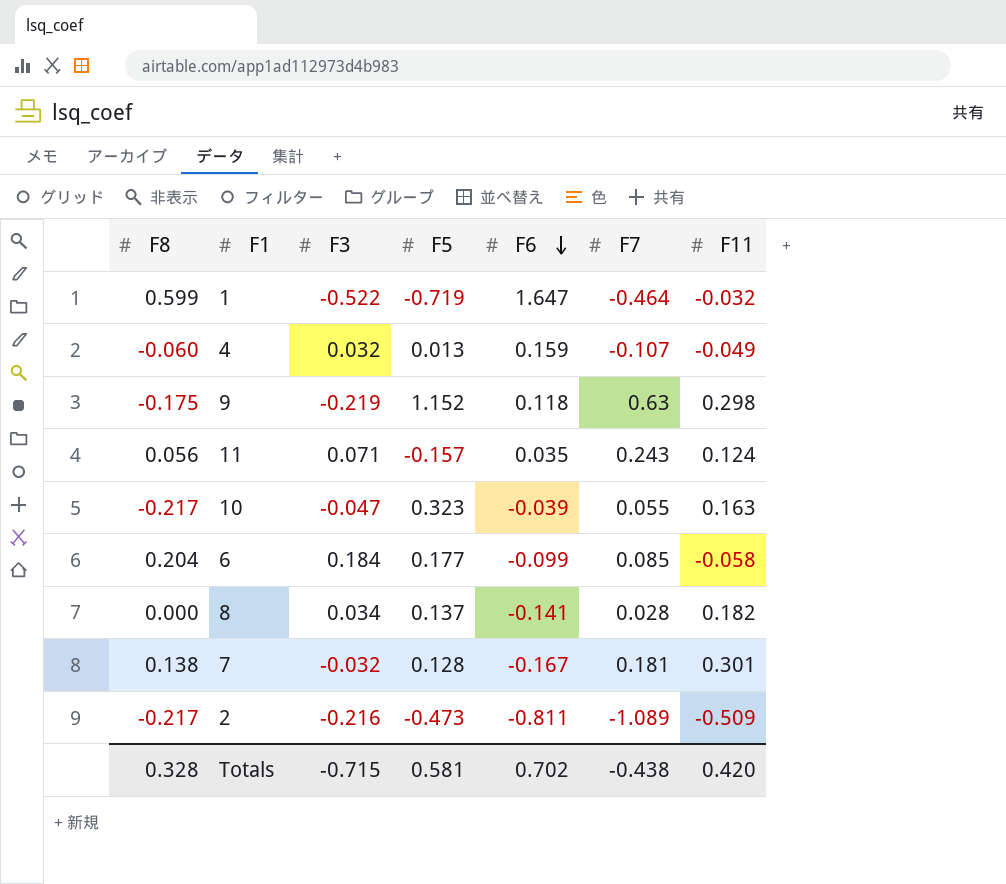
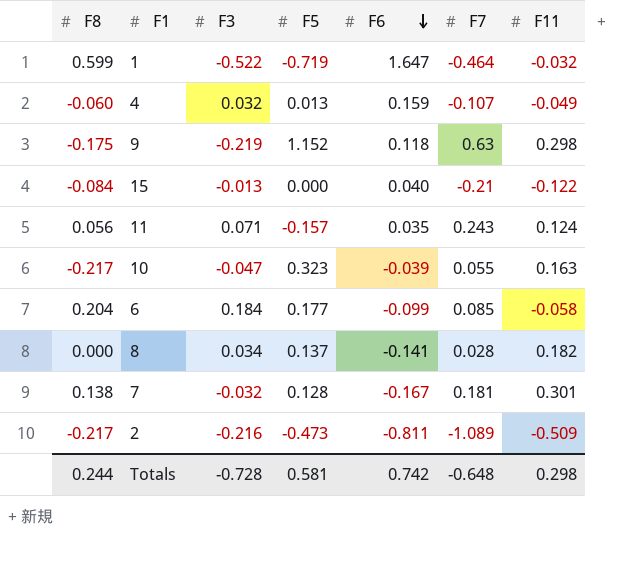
row 15: none -> -0.084 | -0.013 | 0.000 | 0.040 | -0.21 | -0.122
Totals | F8: 0.328 -> 0.244
Totals | F3: -0.715 -> -0.728
Totals | F6: 0.702 -> 0.742
Totals | F7: -0.438 -> -0.648
Totals | F11: 0.420 -> 0.298

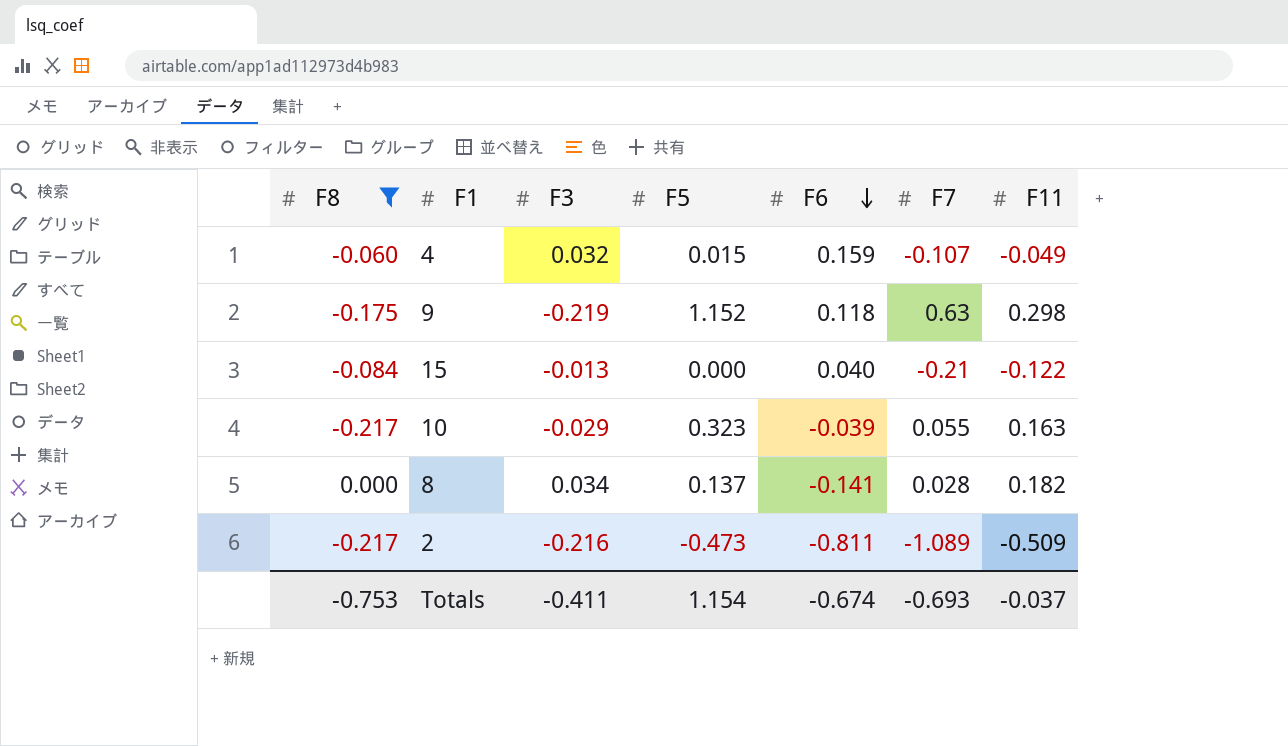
filter: none -> F8 <= 0.000
4 | F5: 0.013 -> 0.015
10 | F3: -0.047 -> -0.029
Totals | F8: 0.244 -> -0.753
Totals | F3: -0.728 -> -0.411
Totals | F5: 0.581 -> 1.154
Totals | F6: 0.742 -> -0.674
Totals | F7: -0.648 -> -0.693
Totals | F11: 0.298 -> -0.037

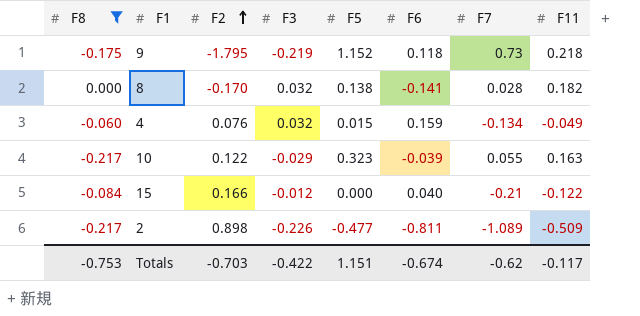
row order: F6 descending -> F2 ascending
column F2 | position: none -> 3
9 | F7: 0.63 -> 0.73
9 | F11: 0.298 -> 0.218
8 | F3: 0.034 -> 0.032
8 | F5: 0.137 -> 0.138
4 | F7: -0.107 -> -0.134
15 | F3: -0.013 -> -0.012
2 | F3: -0.216 -> -0.226
2 | F5: -0.473 -> -0.477
Totals | F3: -0.411 -> -0.422
Totals | F5: 1.154 -> 1.151
Totals | F7: -0.693 -> -0.62
Totals | F11: -0.037 -> -0.117

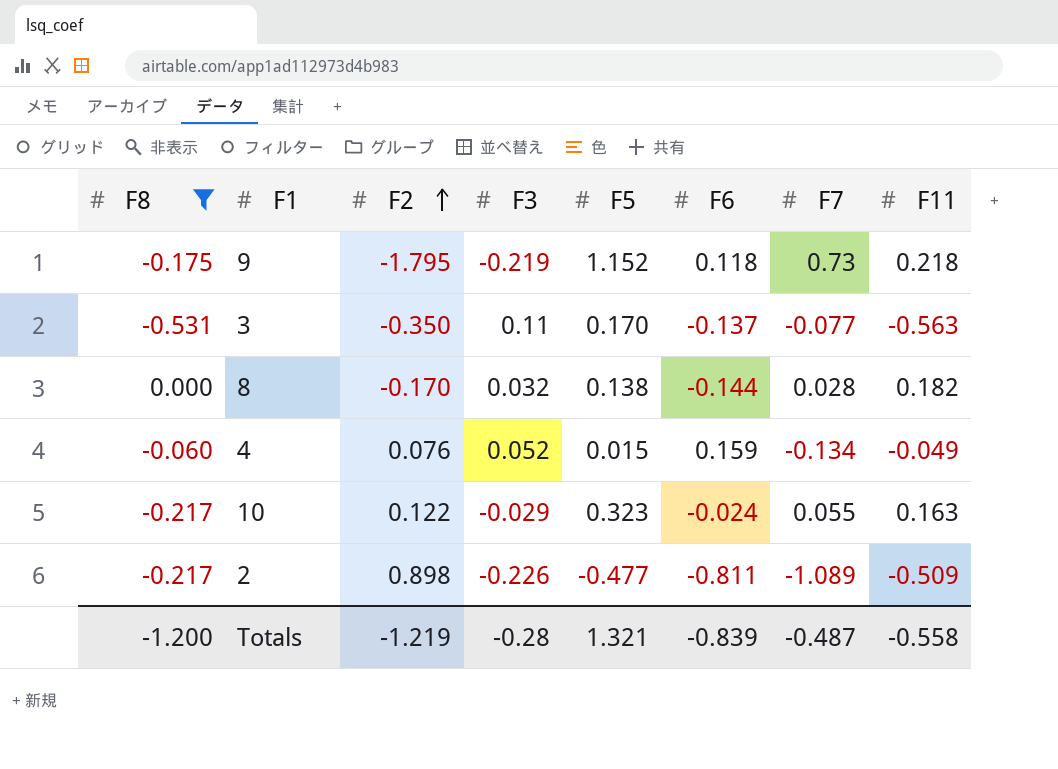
row 15: -0.084 | 0.166 | -0.012 | 0.000 | 0.040 | -0.21 | -0.122 -> none
row 3: none -> -0.531 | -0.350 | 0.11 | 0.170 | -0.137 | -0.077 | -0.563
8 | F6: -0.141 -> -0.144
4 | F3: 0.032 -> 0.052
10 | F6: -0.039 -> -0.024
Totals | F8: -0.753 -> -1.200
Totals | F2: -0.703 -> -1.219
Totals | F3: -0.422 -> -0.28
Totals | F5: 1.151 -> 1.321
Totals | F6: -0.674 -> -0.839
Totals | F7: -0.62 -> -0.487
Totals | F11: -0.117 -> -0.558

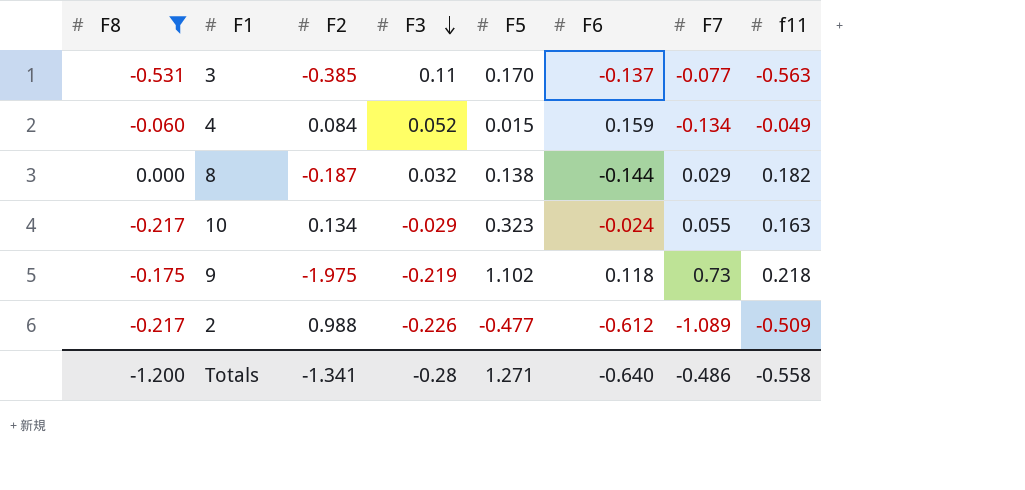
row order: F2 ascending -> F3 descending
column name: F11 -> f11
3 | F2: -0.350 -> -0.385
4 | F2: 0.076 -> 0.084
8 | F2: -0.170 -> -0.187
8 | F7: 0.028 -> 0.029
10 | F2: 0.122 -> 0.134
9 | F2: -1.795 -> -1.975
9 | F5: 1.152 -> 1.102
2 | F2: 0.898 -> 0.988
2 | F6: -0.811 -> -0.612
Totals | F2: -1.219 -> -1.341
Totals | F5: 1.321 -> 1.271
Totals | F6: -0.839 -> -0.640
Totals | F7: -0.487 -> -0.486

